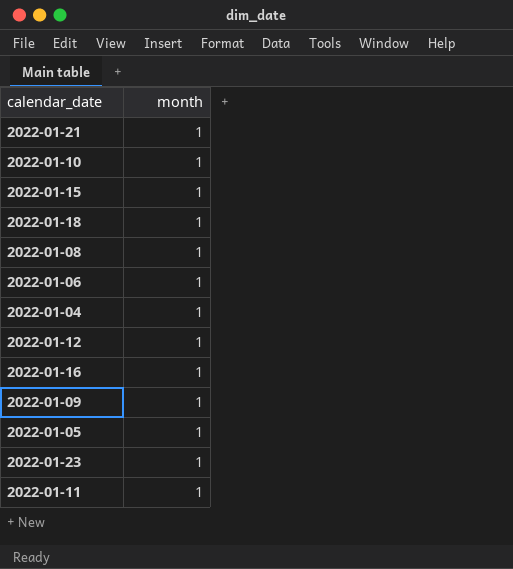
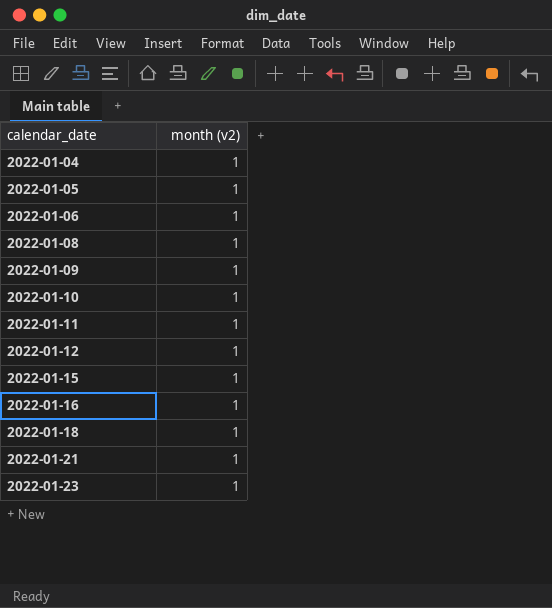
row order: none -> calendar_date ascending
column name: month -> month (v2)

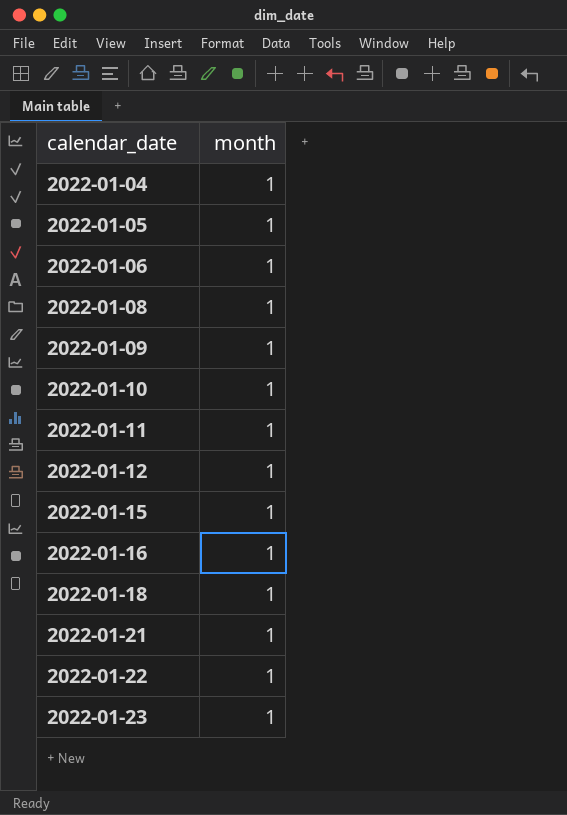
column name: month (v2) -> month
row 2022-01-22: none -> 1

